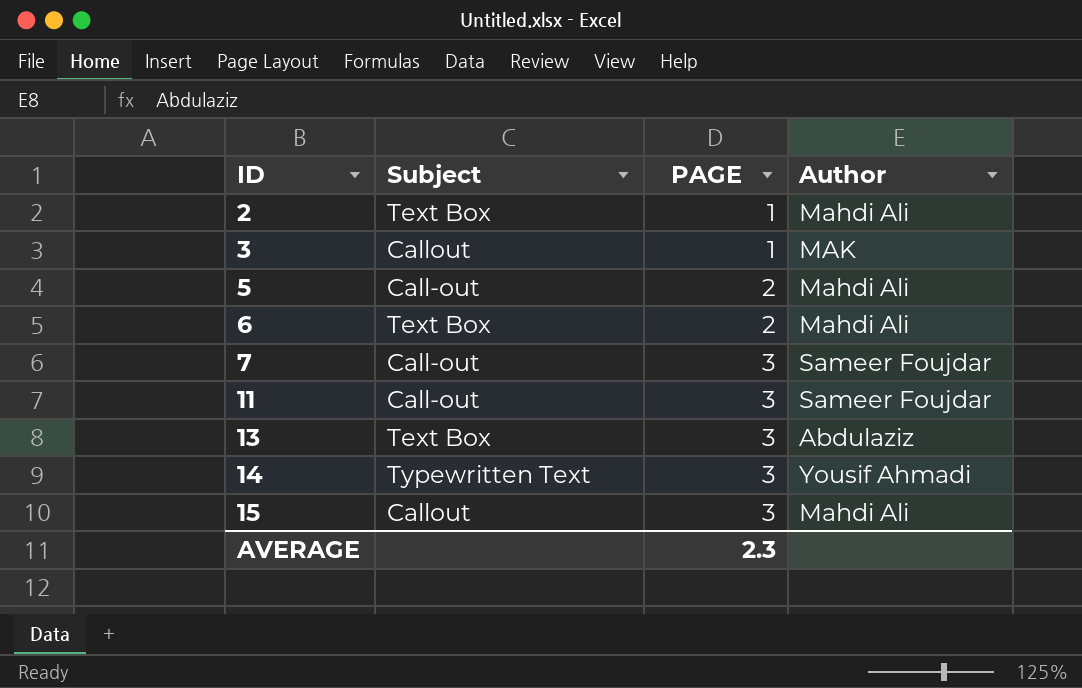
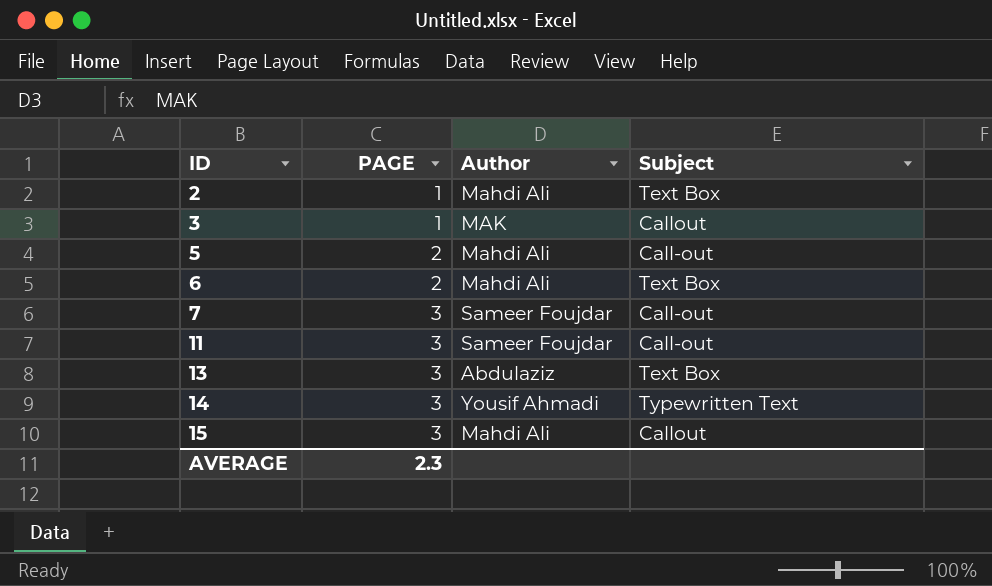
column Subject | position: 2 -> 4

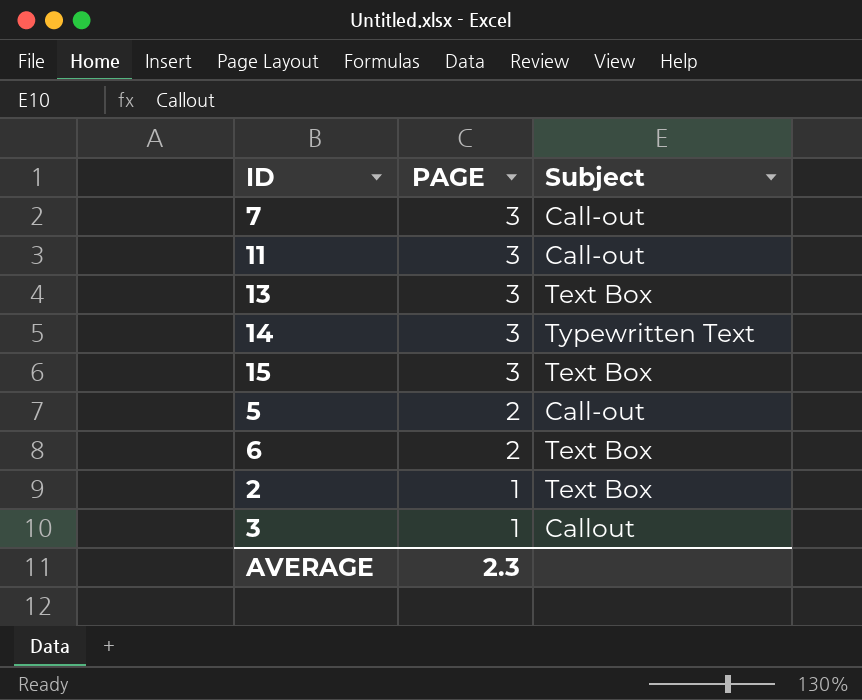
row order: ID ascending -> PAGE descending
column Author | position: 3 -> none
15 | Subject: Callout -> Text Box

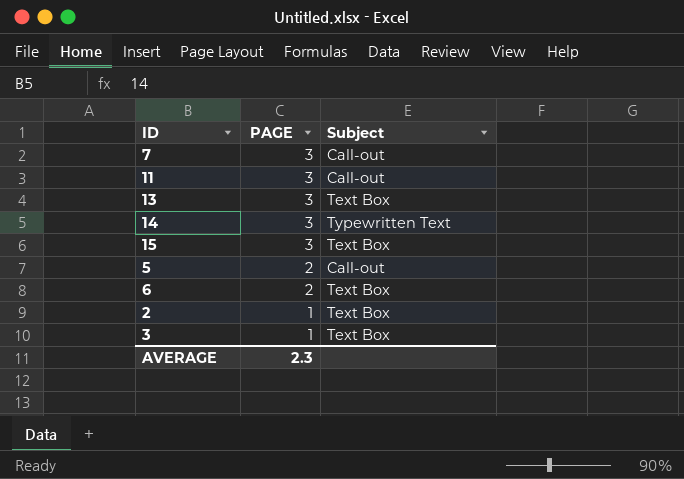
3 | Subject: Callout -> Text Box

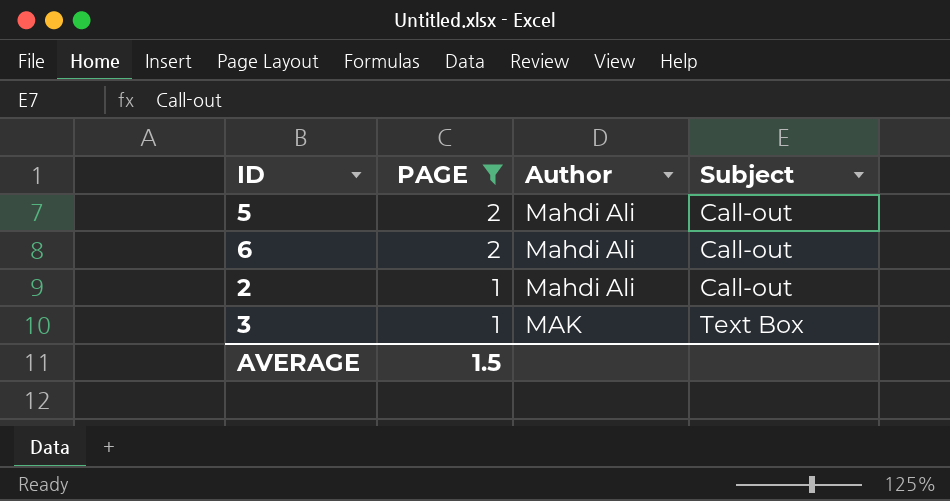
filter: none -> PAGE != 3
column Author | position: none -> 3
6 | Subject: Text Box -> Call-out
2 | Subject: Text Box -> Call-out
AVERAGE | PAGE: 2.3 -> 1.5

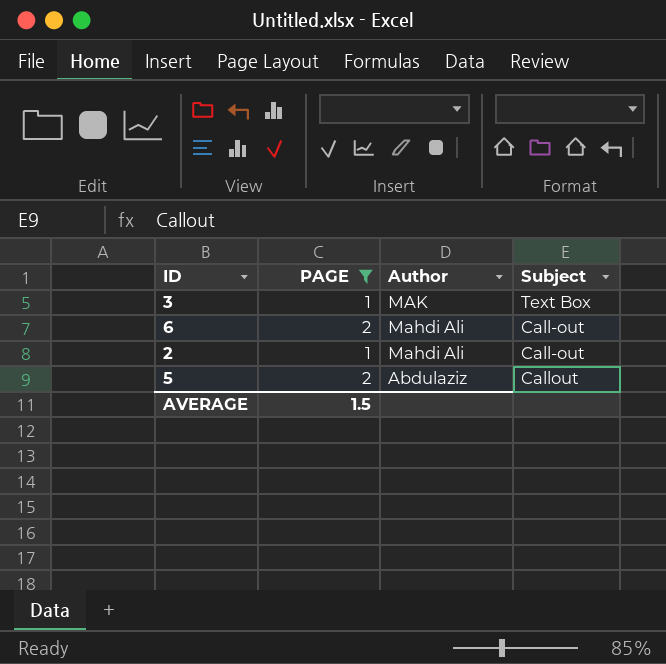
row order: PAGE descending -> Author descending
5 | Author: Mahdi Ali -> Abdulaziz
5 | Subject: Call-out -> Callout

